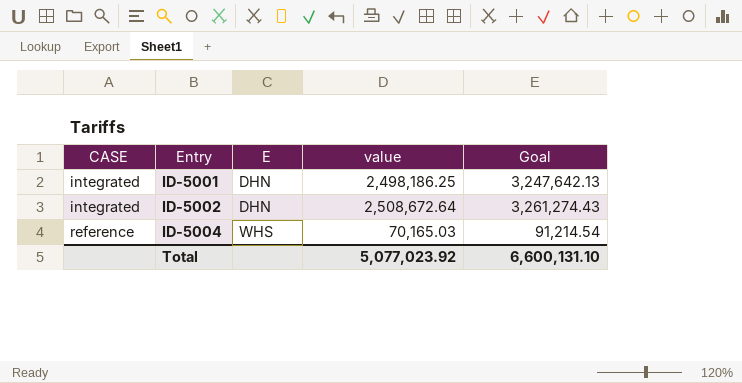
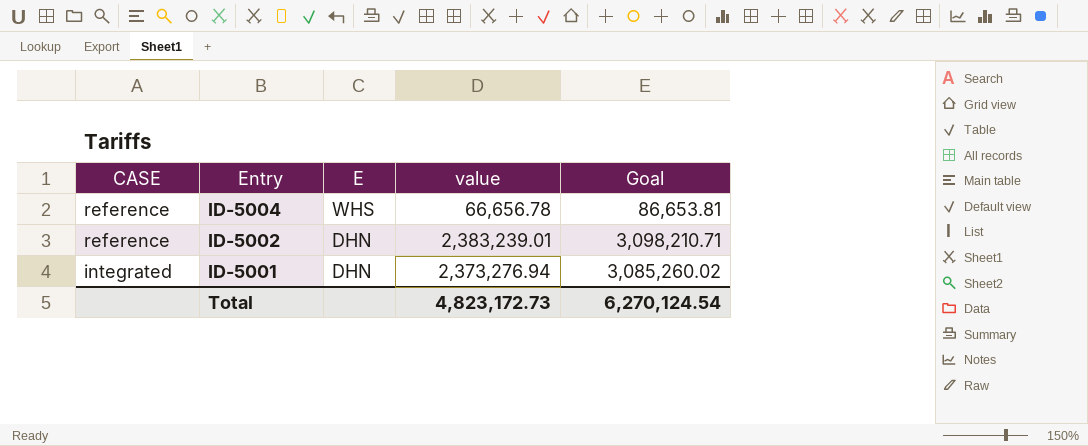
row order: CASE ascending -> CASE descending
ID-5004 | value: 70,165.03 -> 66,656.78
ID-5004 | Goal: 91,214.54 -> 86,653.81
ID-5002 | CASE: integrated -> reference
ID-5002 | value: 2,508,672.64 -> 2,383,239.01
ID-5002 | Goal: 3,261,274.43 -> 3,098,210.71
ID-5001 | value: 2,498,186.25 -> 2,373,276.94
ID-5001 | Goal: 3,247,642.13 -> 3,085,260.02
Total | value: 5,077,023.92 -> 4,823,172.73
Total | Goal: 6,600,131.10 -> 6,270,124.54

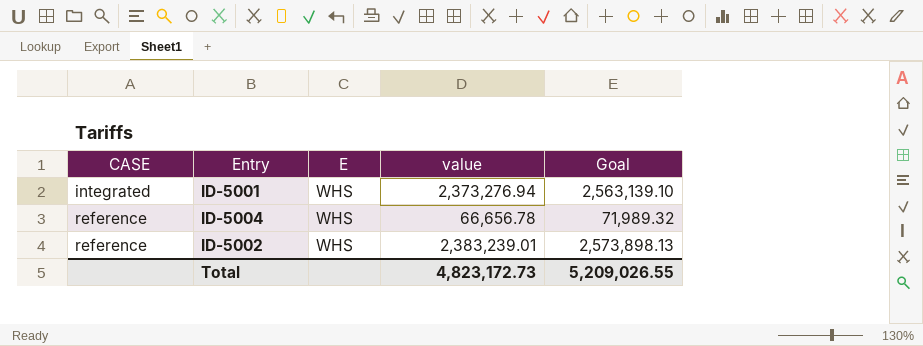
row order: CASE descending -> CASE ascending
column Goal | formula: [value] * 1.3 -> [value] * 1.08
ID-5001 | E: DHN -> WHS
ID-5002 | E: DHN -> WHS
Total | Goal: 6,270,124.54 -> 5,209,026.55

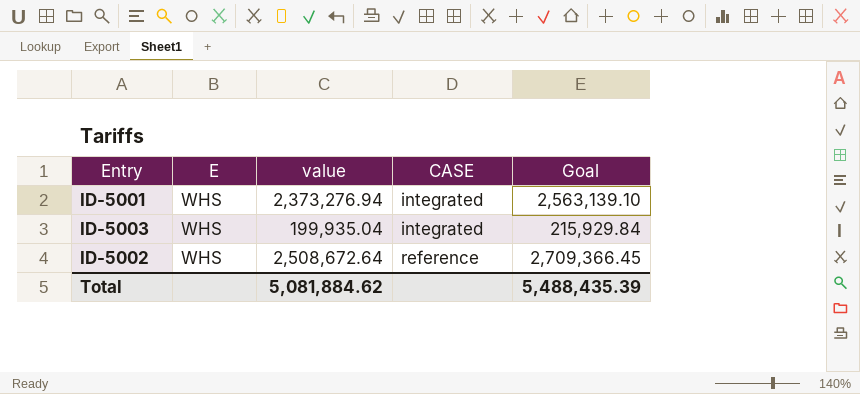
column CASE | position: 1 -> 4
row ID-5004: reference | WHS | 66,656.78 | 71,989.32 -> none
row ID-5003: none -> WHS | 199,935.04 | integrated | 215,929.84
ID-5002 | value: 2,383,239.01 -> 2,508,672.64
ID-5002 | Goal: 2,573,898.13 -> 2,709,366.45
Total | value: 4,823,172.73 -> 5,081,884.62
Total | Goal: 5,209,026.55 -> 5,488,435.39

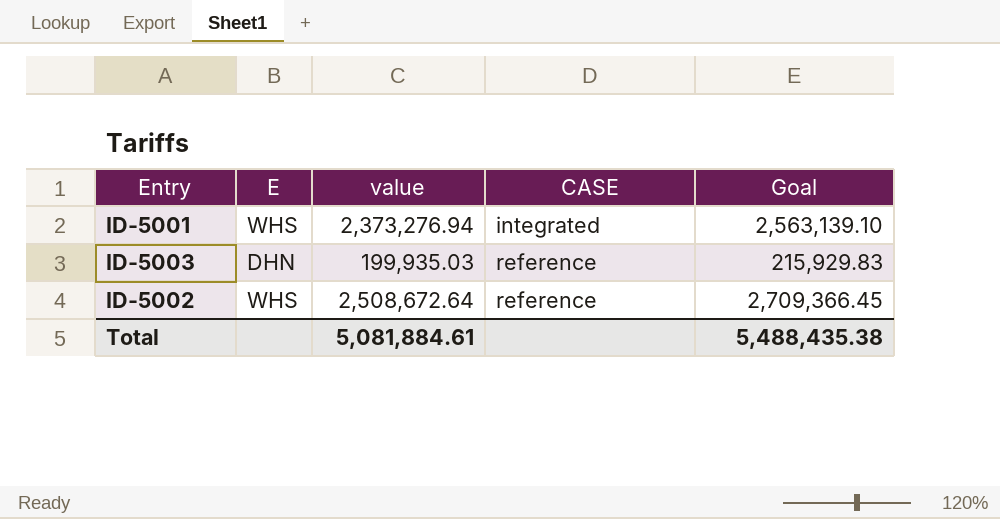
ID-5003 | E: WHS -> DHN
ID-5003 | value: 199,935.04 -> 199,935.03
ID-5003 | CASE: integrated -> reference
ID-5003 | Goal: 215,929.84 -> 215,929.83
Total | value: 5,081,884.62 -> 5,081,884.61
Total | Goal: 5,488,435.39 -> 5,488,435.38

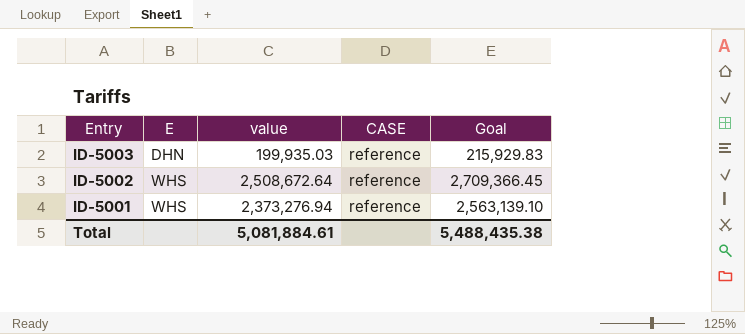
row order: CASE ascending -> Entry descending
ID-5001 | CASE: integrated -> reference

